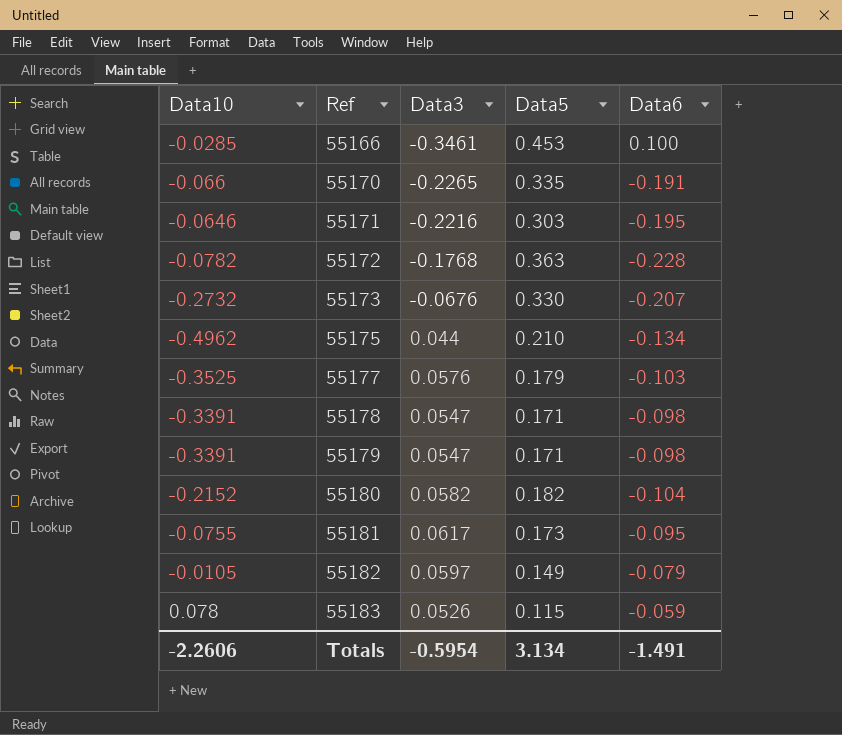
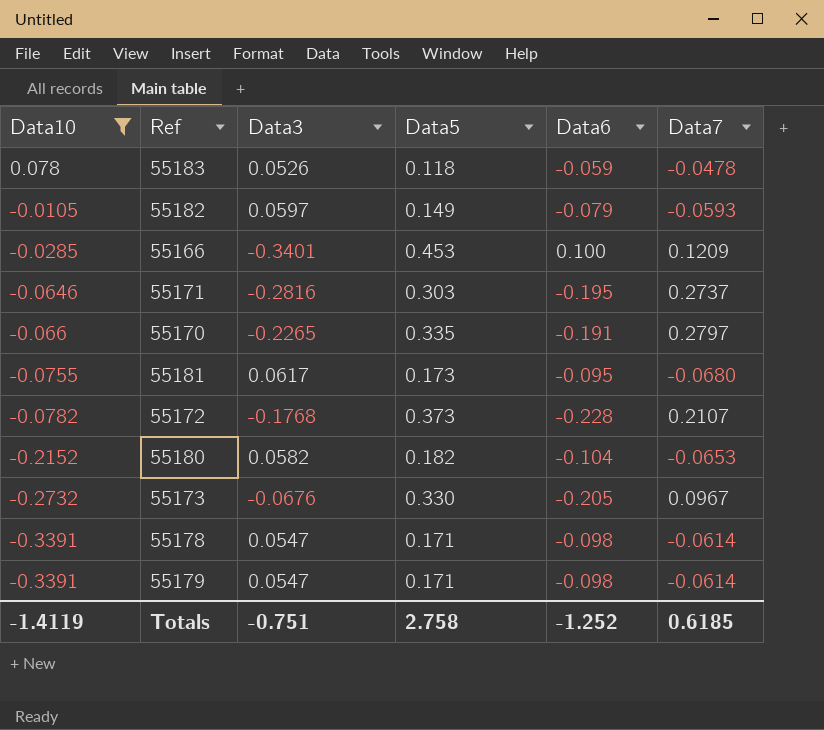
filter: none -> Data10 >= -0.3391
row order: Ref ascending -> Data10 descending
column Data7 | position: none -> 6
55183 | Data5: 0.115 -> 0.118
55166 | Data3: -0.3461 -> -0.3401
55171 | Data3: -0.2216 -> -0.2816
55172 | Data5: 0.363 -> 0.373
55173 | Data6: -0.207 -> -0.205
Totals | Data10: -2.2606 -> -1.4119
Totals | Data3: -0.5954 -> -0.751
Totals | Data5: 3.134 -> 2.758
Totals | Data6: -1.491 -> -1.252

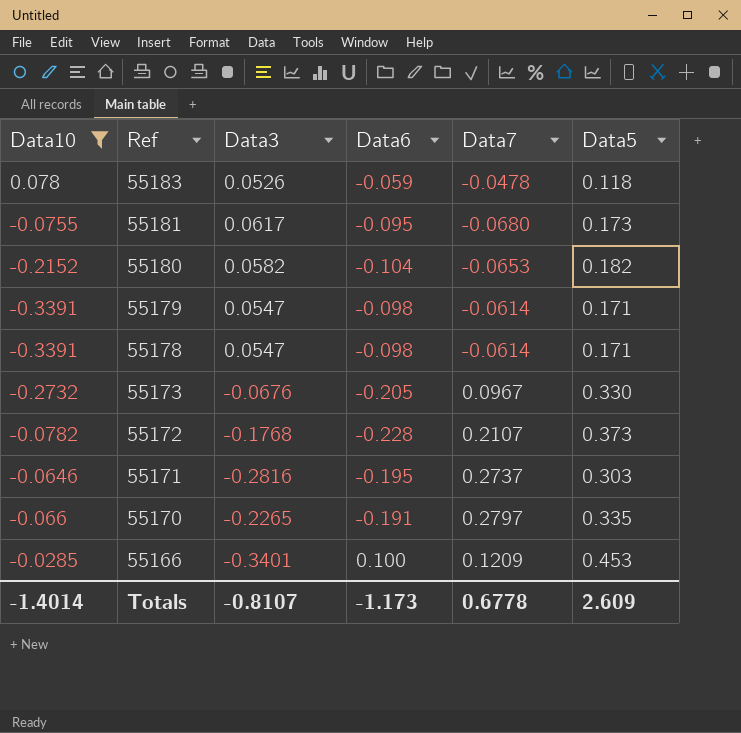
row order: Data10 descending -> Ref descending
column Data5 | position: 4 -> 6
row 55182: -0.0105 | 0.0597 | 0.149 | -0.079 | -0.0593 -> none
Totals | Data10: -1.4119 -> -1.4014
Totals | Data3: -0.751 -> -0.8107
Totals | Data6: -1.252 -> -1.173
Totals | Data7: 0.6185 -> 0.6778
Totals | Data5: 2.758 -> 2.609

